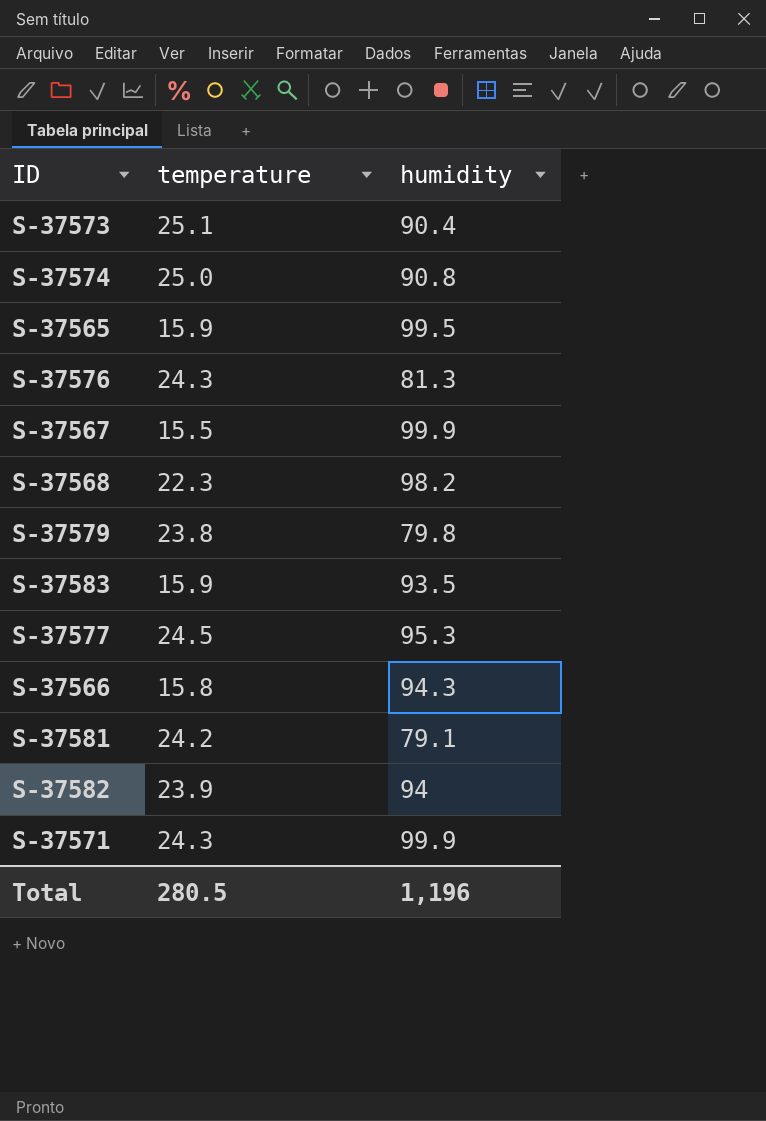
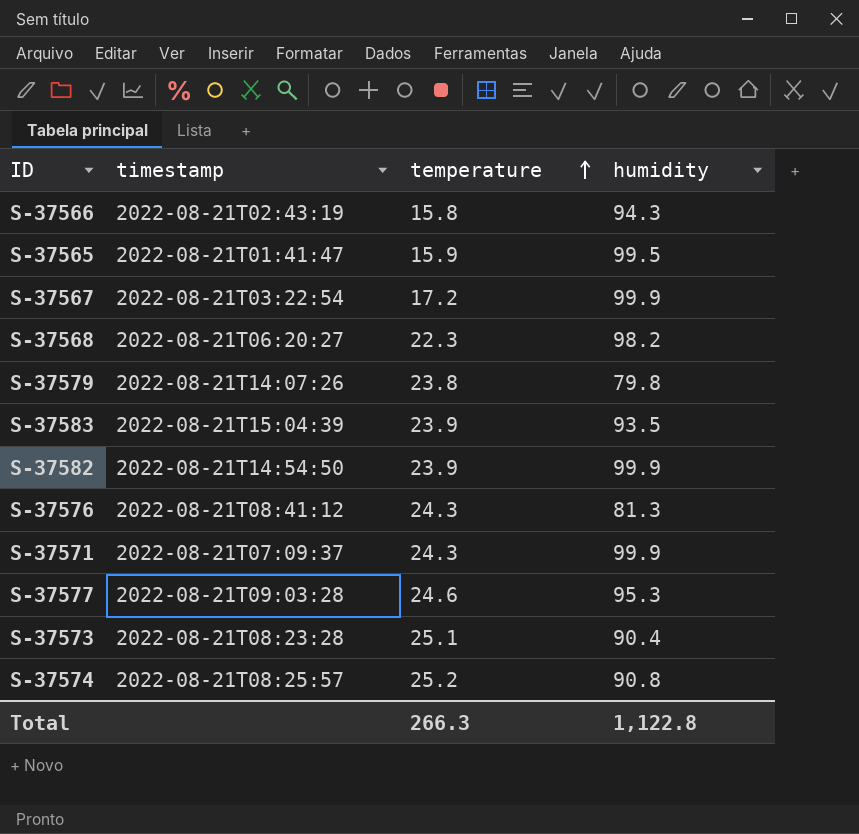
row order: none -> temperature ascending
column timestamp | position: none -> 2
row S-37581: 24.2 | 79.1 -> none
S-37567 | temperature: 15.5 -> 17.2
S-37583 | temperature: 15.9 -> 23.9
S-37582 | humidity: 94 -> 99.9
S-37577 | temperature: 24.5 -> 24.6
S-37574 | temperature: 25.0 -> 25.2
Total | temperature: 280.5 -> 266.3
Total | humidity: 1,196 -> 1,122.8

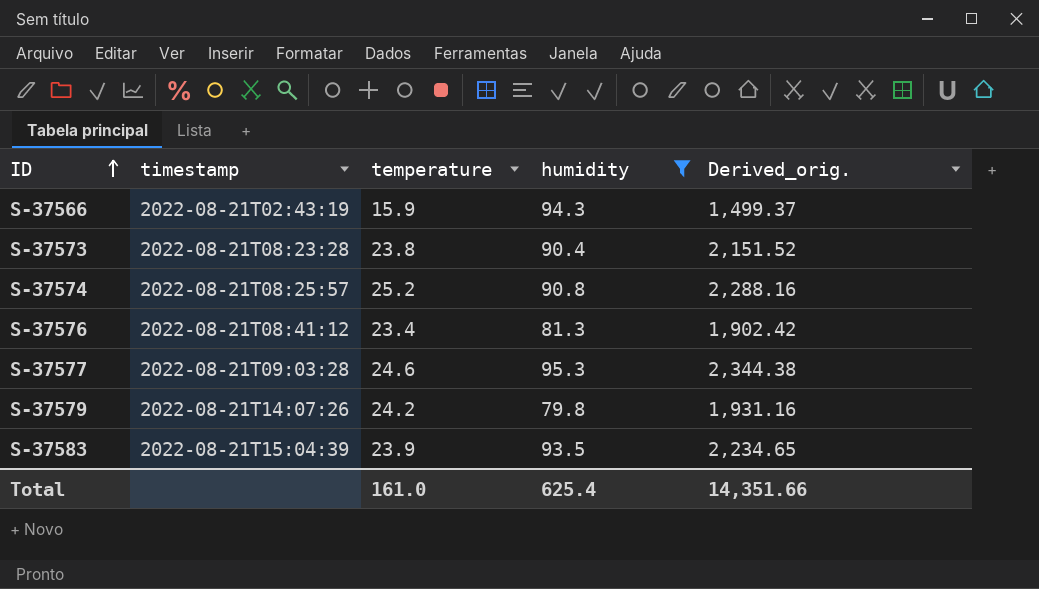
filter: none -> humidity <= 95.3
row order: temperature ascending -> ID ascending
column Derived_orig. | formula: none -> [temperature] * [humidity]
S-37566 | temperature: 15.8 -> 15.9
S-37573 | temperature: 25.1 -> 23.8
S-37576 | temperature: 24.3 -> 23.4
S-37579 | temperature: 23.8 -> 24.2
Total | temperature: 266.3 -> 161.0
Total | humidity: 1,122.8 -> 625.4

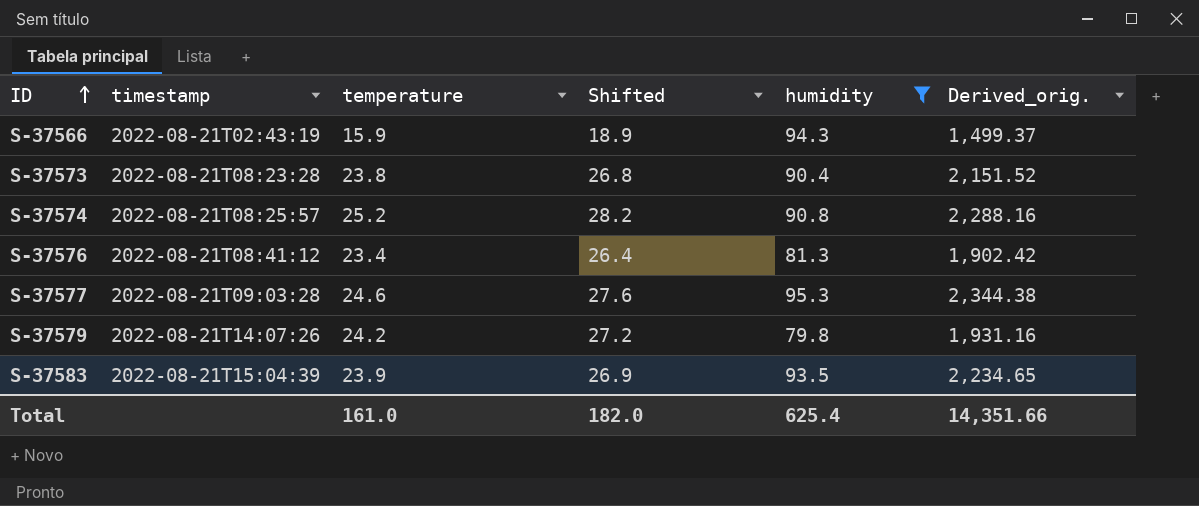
column Shifted | formula: none -> [temperature] + 3

